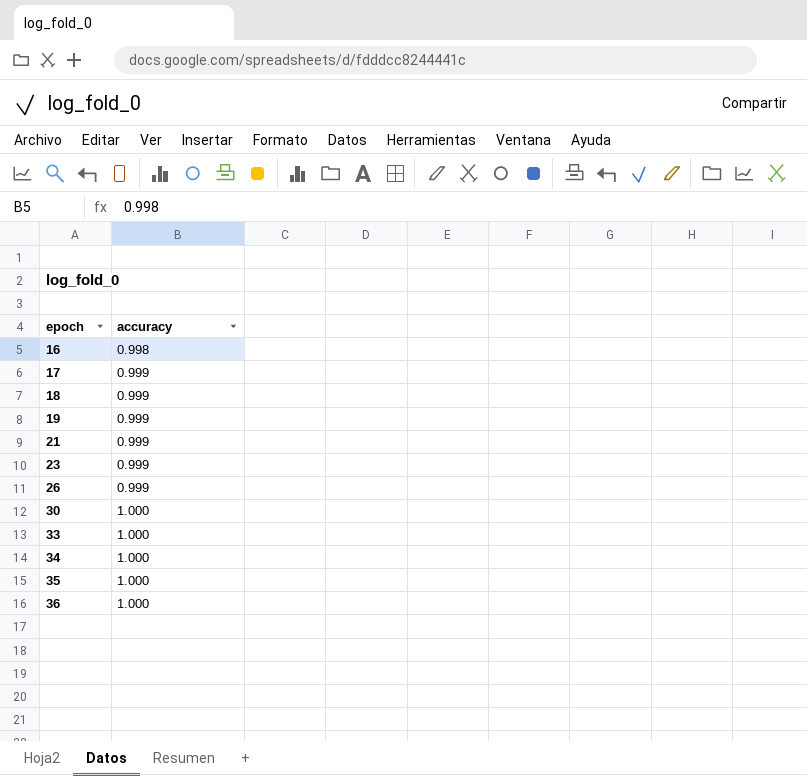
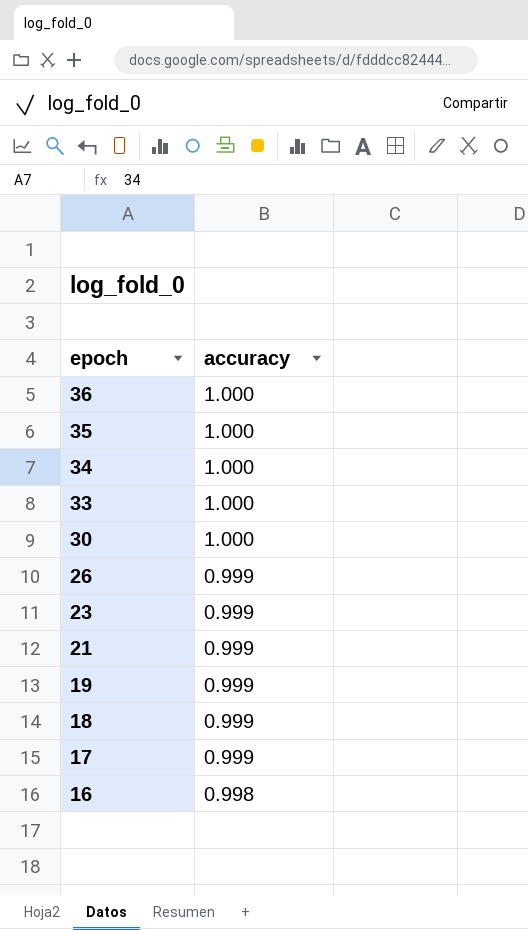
row order: epoch ascending -> epoch descending

